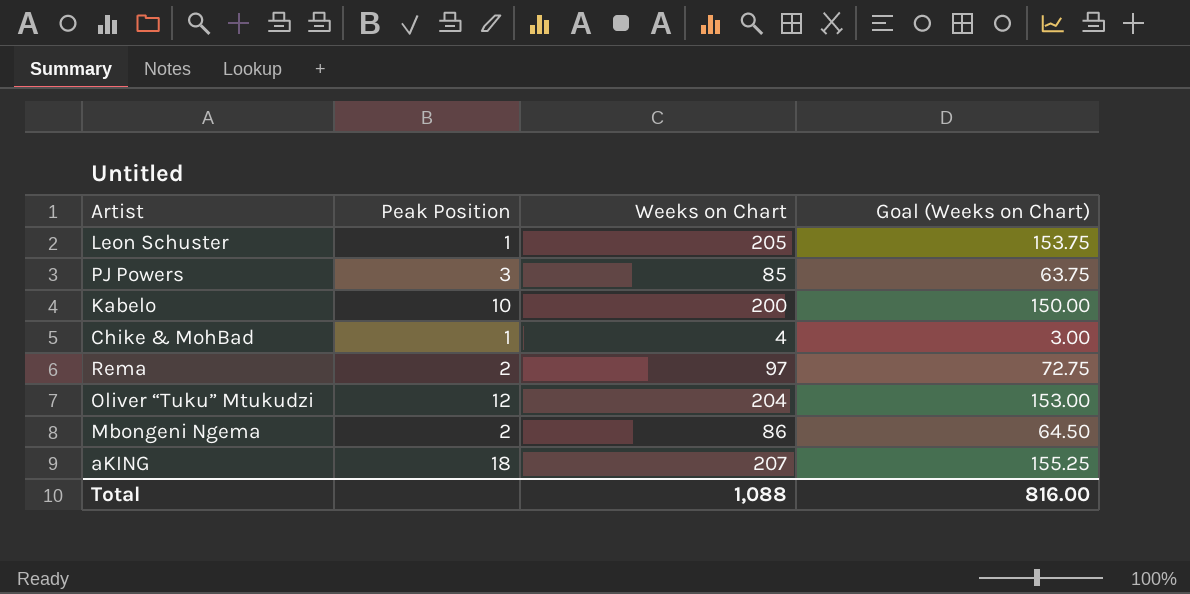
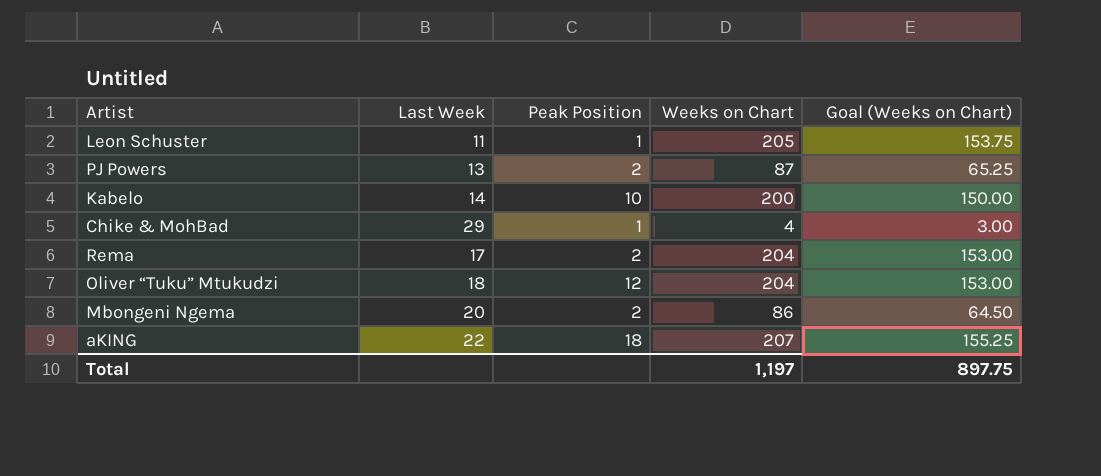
column Last Week | position: none -> 2
PJ Powers | Peak Position: 3 -> 2
PJ Powers | Weeks on Chart: 85 -> 87
PJ Powers | Goal (Weeks on Chart): 63.75 -> 65.25
Rema | Weeks on Chart: 97 -> 204
Rema | Goal (Weeks on Chart): 72.75 -> 153.00
Total | Weeks on Chart: 1,088 -> 1,197
Total | Goal (Weeks on Chart): 816.00 -> 897.75

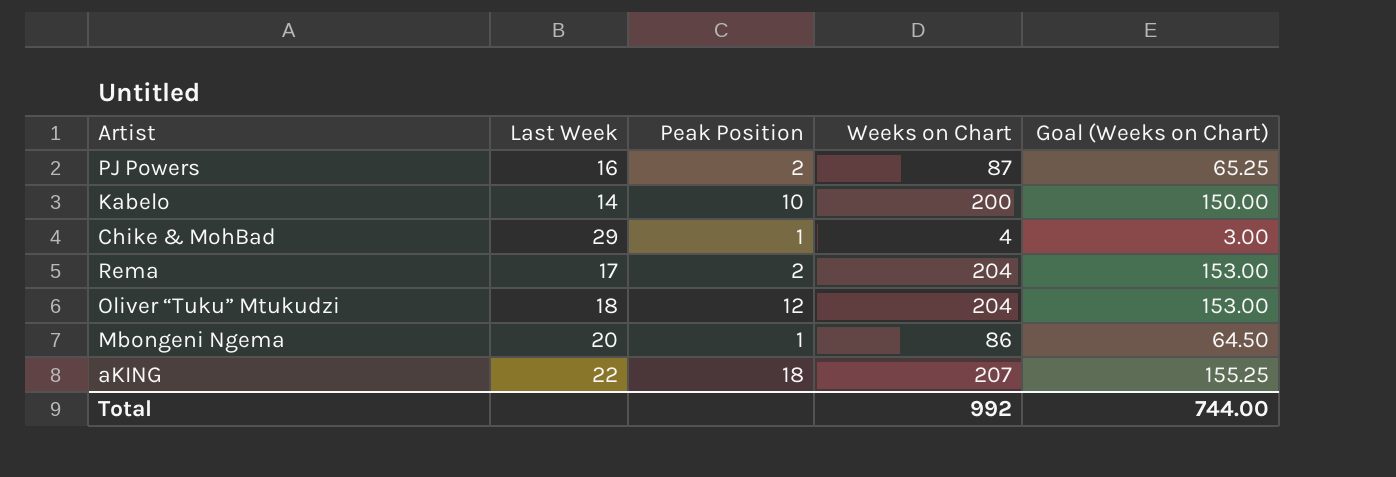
row Leon Schuster: 11 | 1 | 205 | 153.75 -> none
PJ Powers | Last Week: 13 -> 16
Mbongeni Ngema | Peak Position: 2 -> 1
Total | Weeks on Chart: 1,197 -> 992
Total | Goal (Weeks on Chart): 897.75 -> 744.00

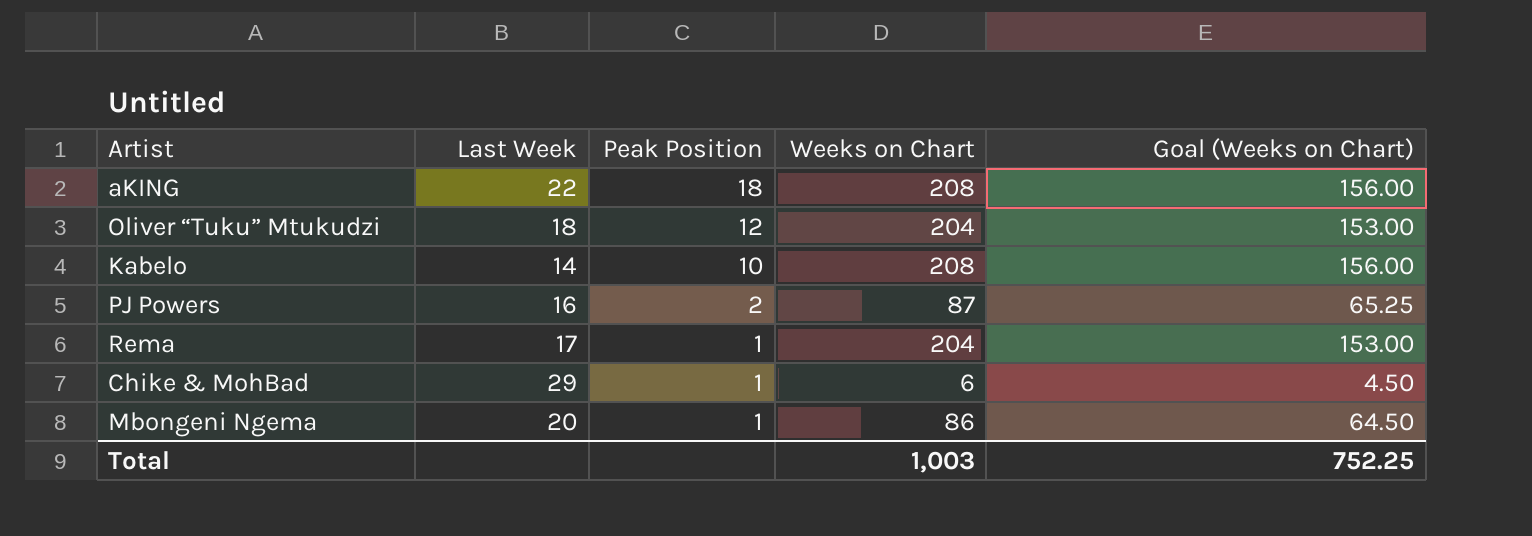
row order: none -> Peak Position descending
aKING | Weeks on Chart: 207 -> 208
aKING | Goal (Weeks on Chart): 155.25 -> 156.00
Kabelo | Weeks on Chart: 200 -> 208
Kabelo | Goal (Weeks on Chart): 150.00 -> 156.00
Rema | Peak Position: 2 -> 1
Chike & MohBad | Weeks on Chart: 4 -> 6
Chike & MohBad | Goal (Weeks on Chart): 3.00 -> 4.50
Total | Weeks on Chart: 992 -> 1,003
Total | Goal (Weeks on Chart): 744.00 -> 752.25

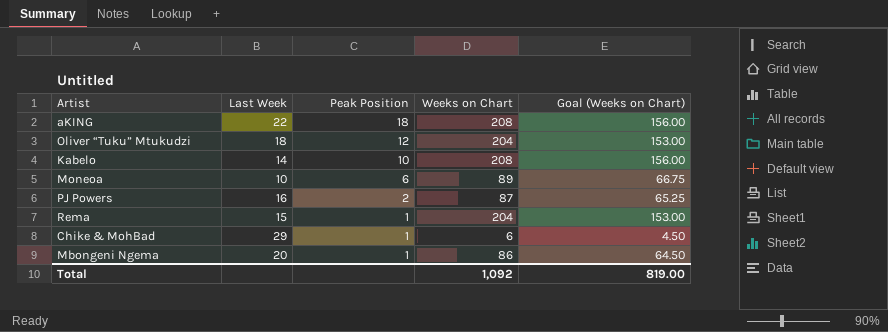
row Moneoa: none -> 10 | 6 | 89 | 66.75
Rema | Last Week: 17 -> 15
Total | Weeks on Chart: 1,003 -> 1,092
Total | Goal (Weeks on Chart): 752.25 -> 819.00

